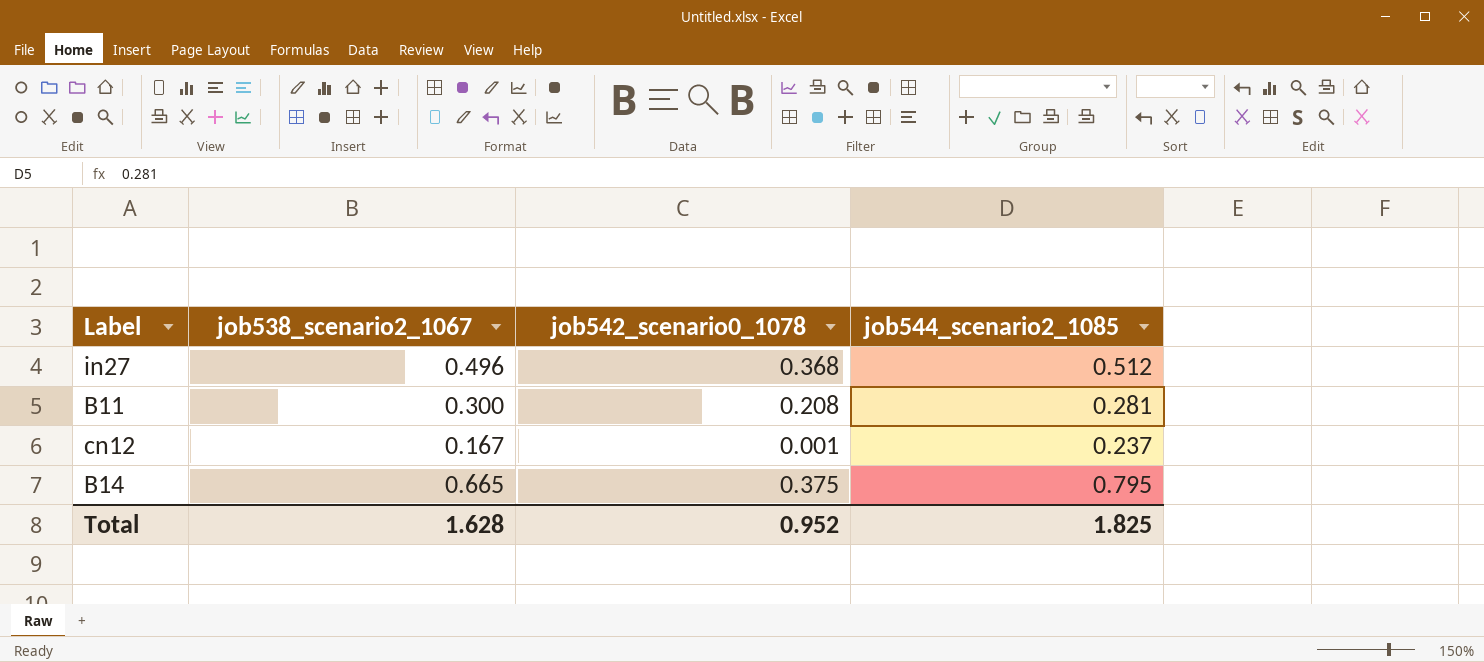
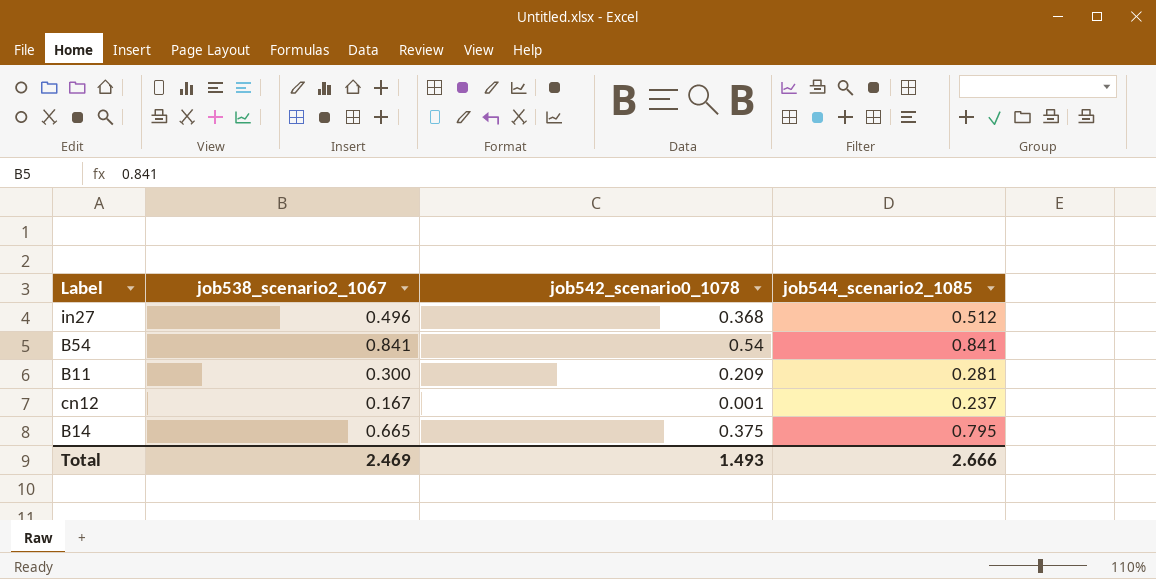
row B54: none -> 0.841 | 0.54 | 0.841
B11 | job542_scenario0_1078: 0.208 -> 0.209
Total | job538_scenario2_1067: 1.628 -> 2.469
Total | job542_scenario0_1078: 0.952 -> 1.493
Total | job544_scenario2_1085: 1.825 -> 2.666

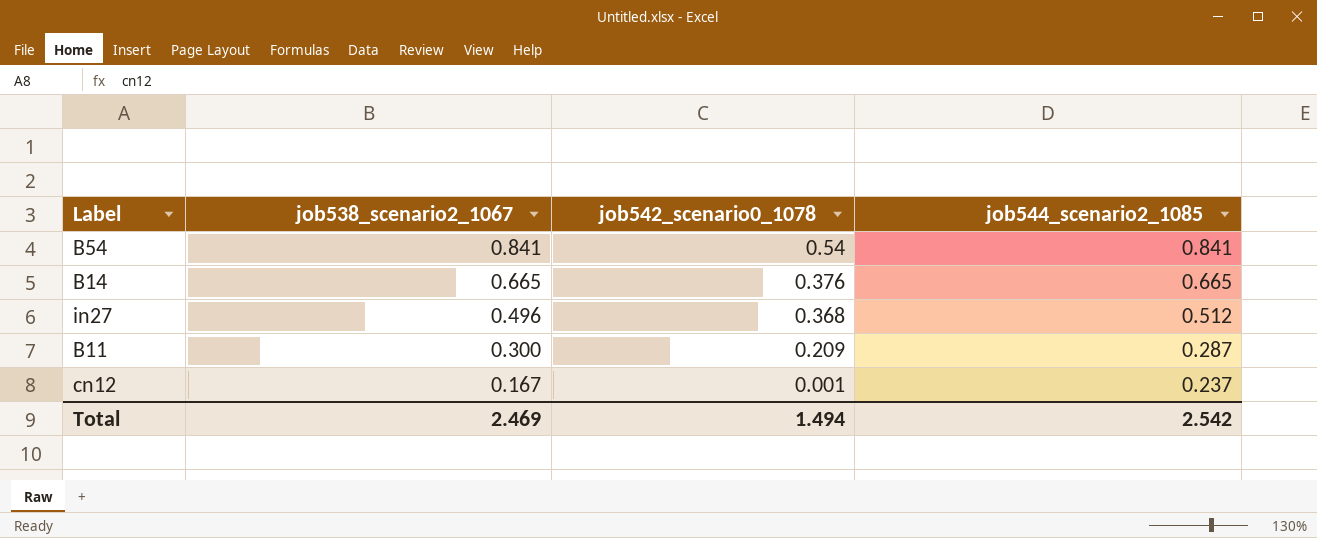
row order: none -> job538_scenario2_1067 descending
B14 | job542_scenario0_1078: 0.375 -> 0.376
B14 | job544_scenario2_1085: 0.795 -> 0.665
B11 | job544_scenario2_1085: 0.281 -> 0.287
Total | job542_scenario0_1078: 1.493 -> 1.494
Total | job544_scenario2_1085: 2.666 -> 2.542

